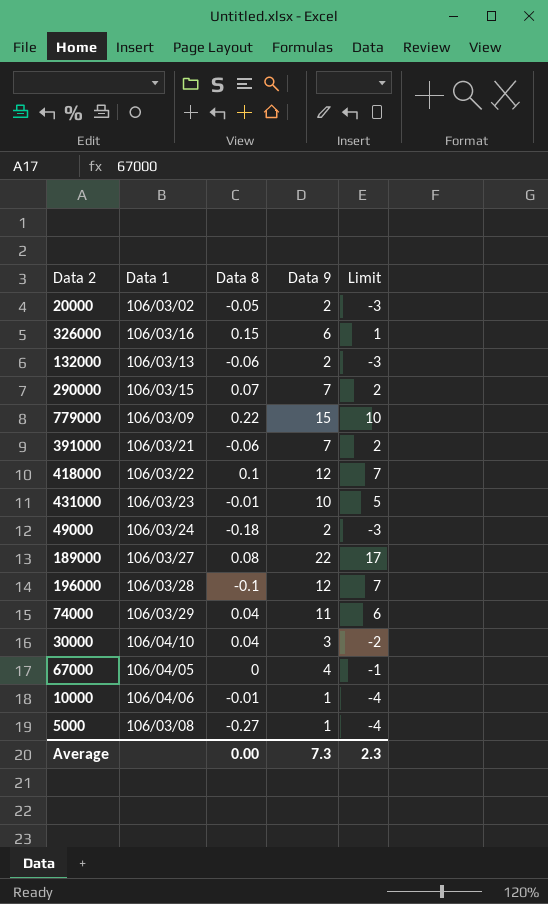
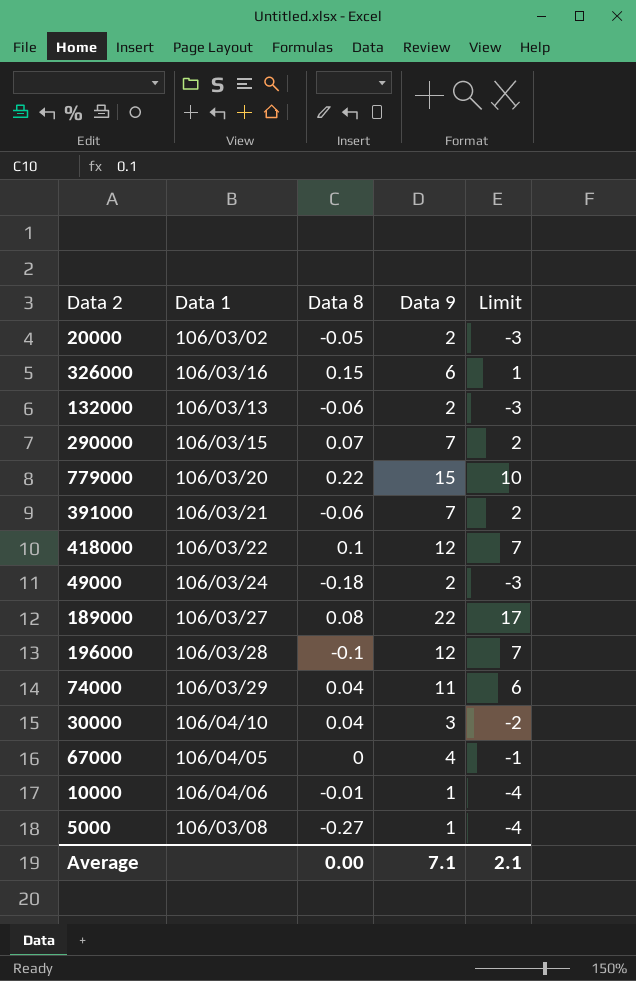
row 431000: 106/03/23 | -0.01 | 10 | 5 -> none
779000 | Data 1: 106/03/09 -> 106/03/20
Average | Data 9: 7.3 -> 7.1
Average | Limit: 2.3 -> 2.1

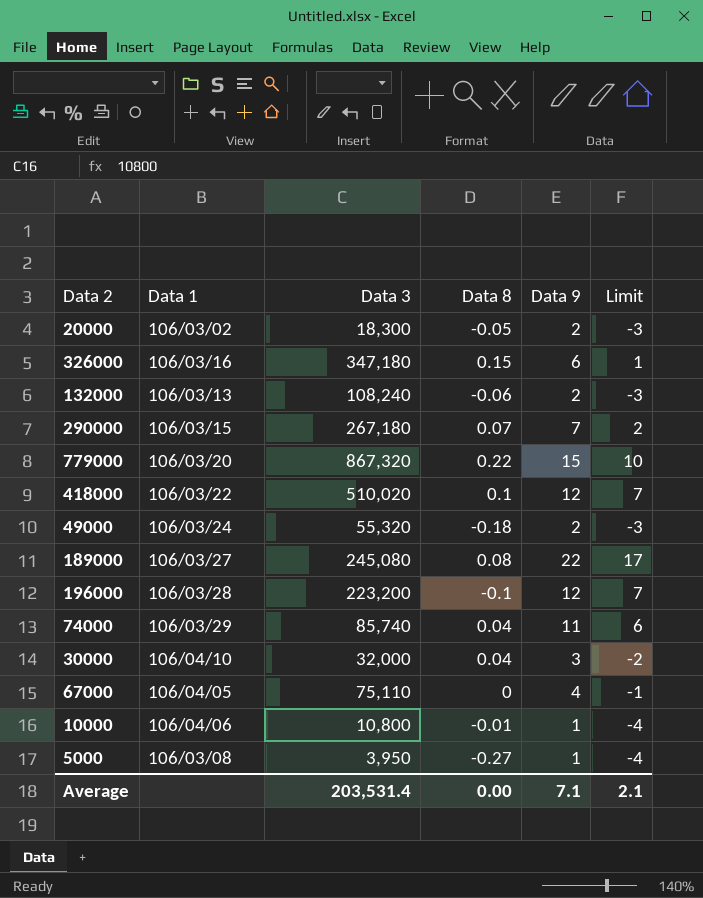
column Data 3 | position: none -> 3
row 391000: 106/03/21 | -0.06 | 7 | 2 -> none

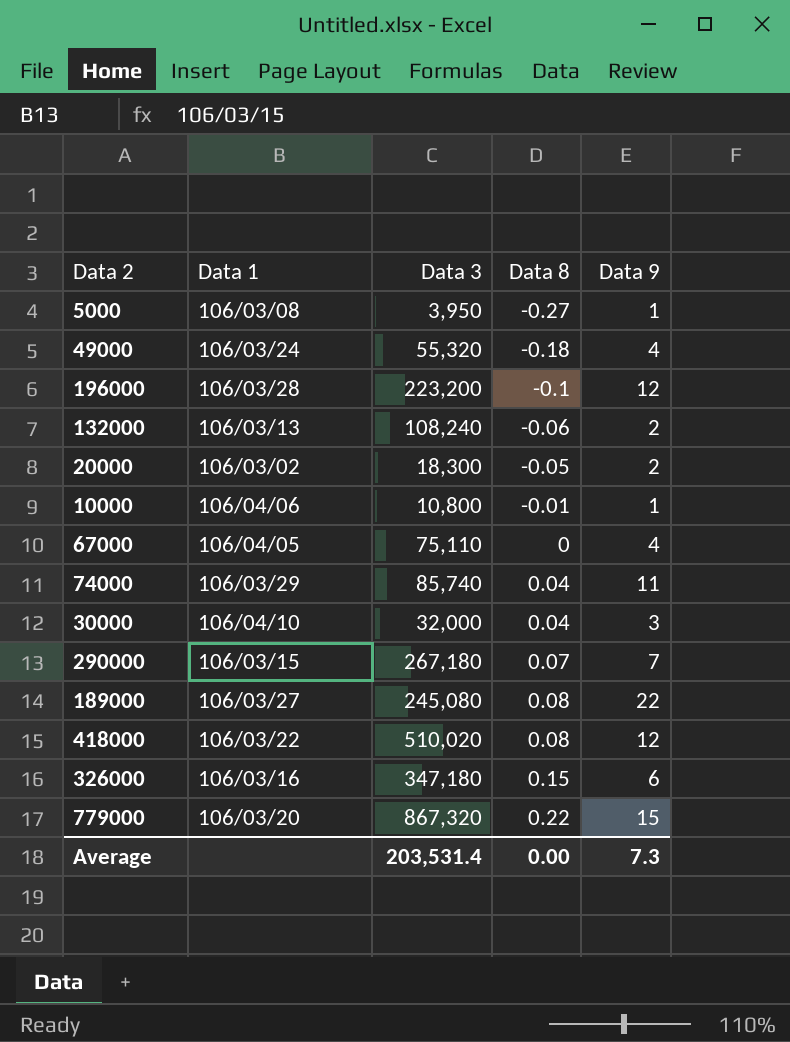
row order: none -> Data 8 ascending
column Limit | formula: [Data 9] - 5 -> none
49000 | Data 9: 2 -> 4
418000 | Data 8: 0.1 -> 0.08
Average | Data 9: 7.1 -> 7.3

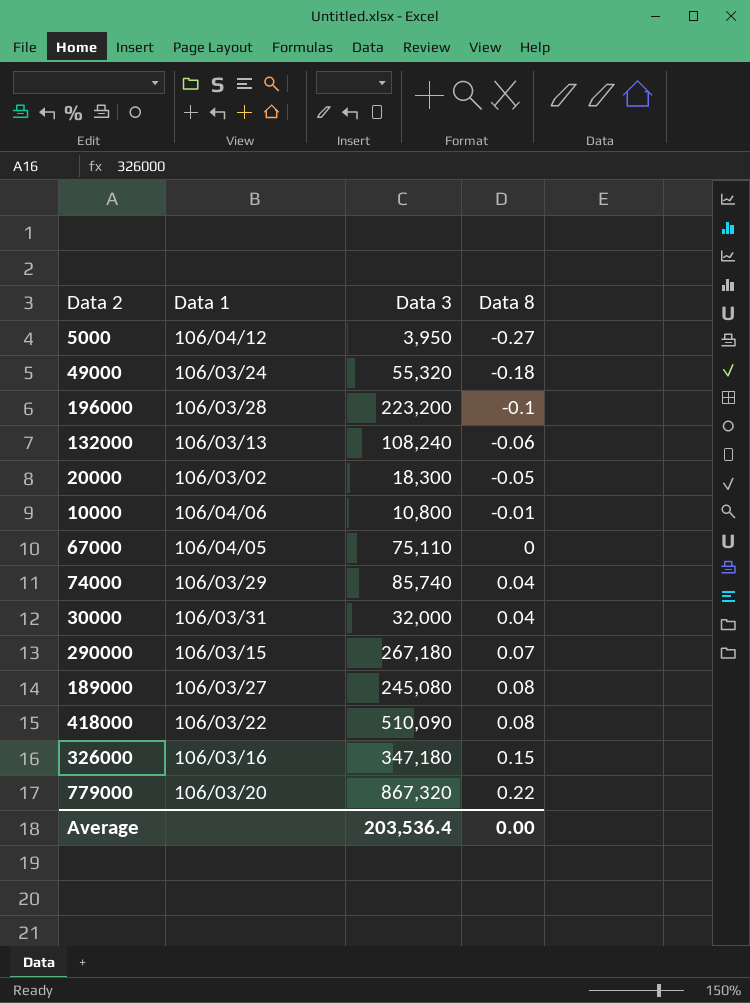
column Data 9 | position: 5 -> none
5000 | Data 1: 106/03/08 -> 106/04/12
30000 | Data 1: 106/04/10 -> 106/03/31
418000 | Data 3: 510,020 -> 510,090
Average | Data 3: 203,531.4 -> 203,536.4

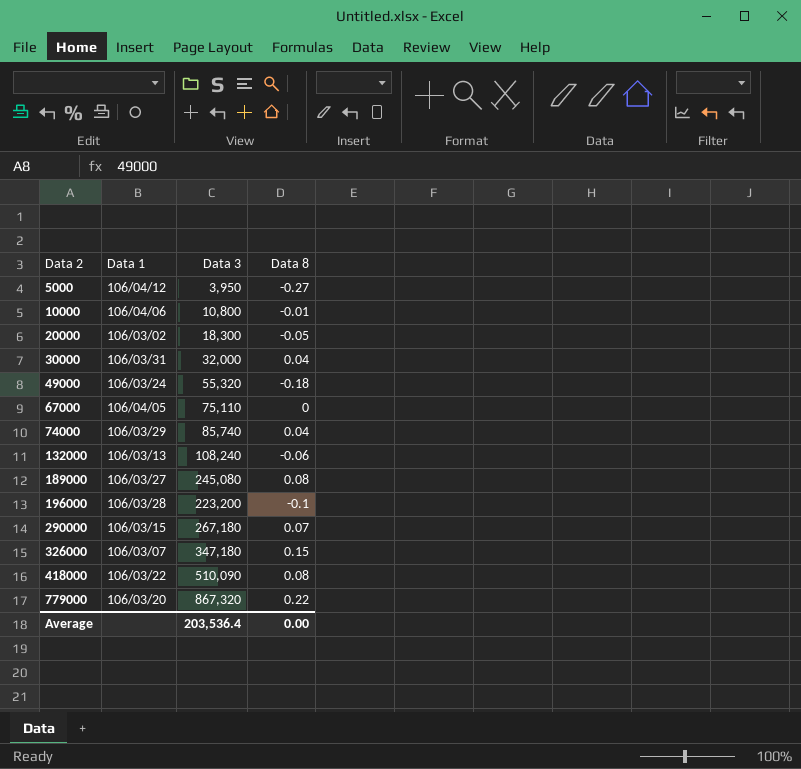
row order: Data 8 ascending -> Data 2 ascending
326000 | Data 1: 106/03/16 -> 106/03/07

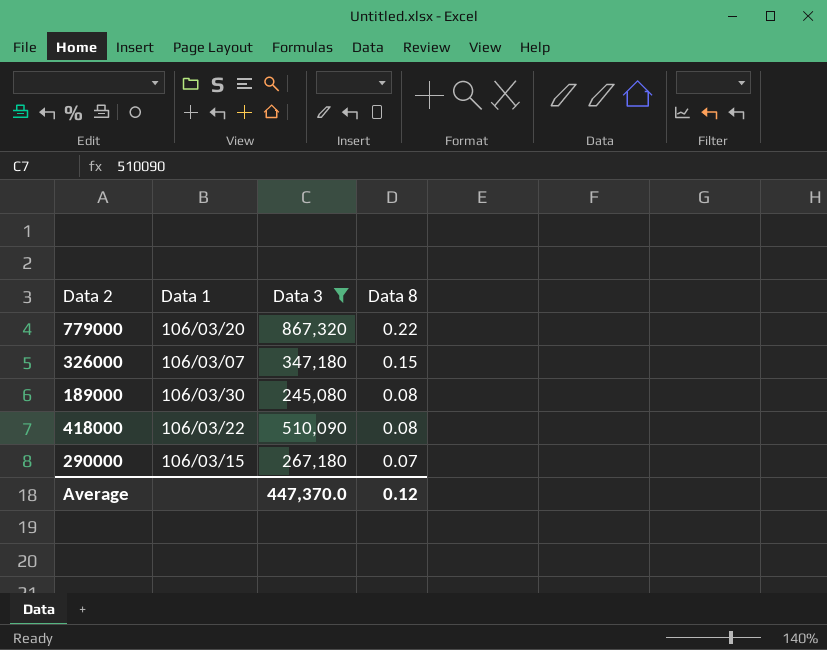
filter: none -> Data 3 >= 245,080
row order: Data 2 ascending -> Data 8 descending
189000 | Data 1: 106/03/27 -> 106/03/30
Average | Data 3: 203,536.4 -> 447,370.0
Average | Data 8: 0.00 -> 0.12

